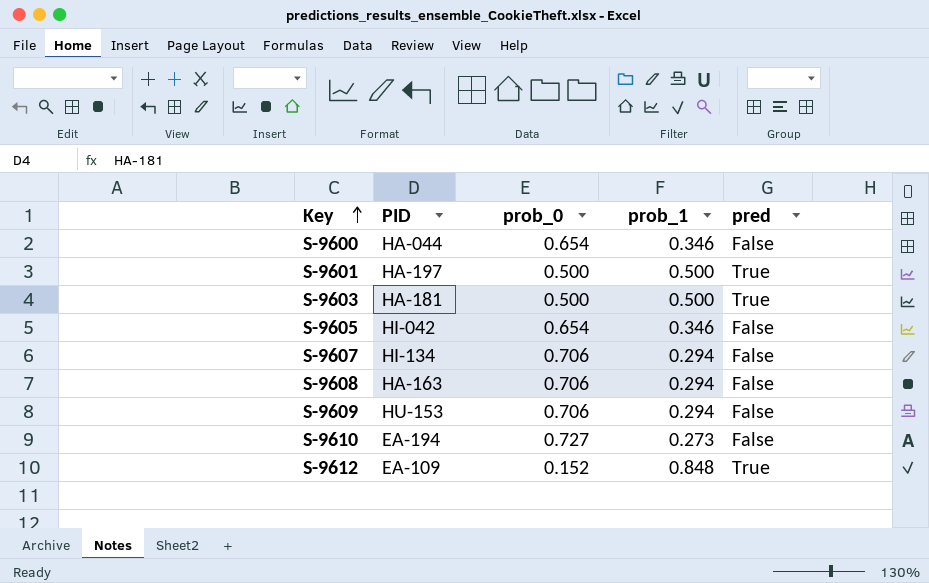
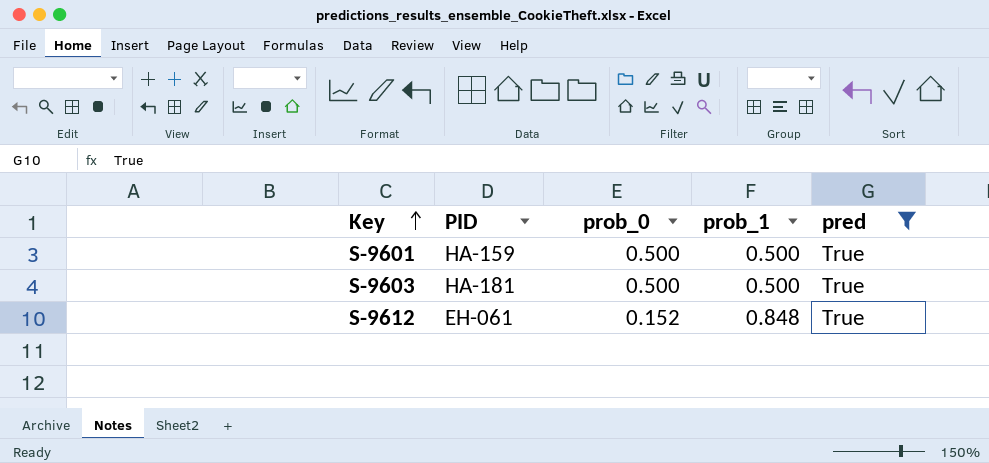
filter: none -> pred = True
S-9601 | PID: HA-197 -> HA-159
S-9612 | PID: EA-109 -> EH-061

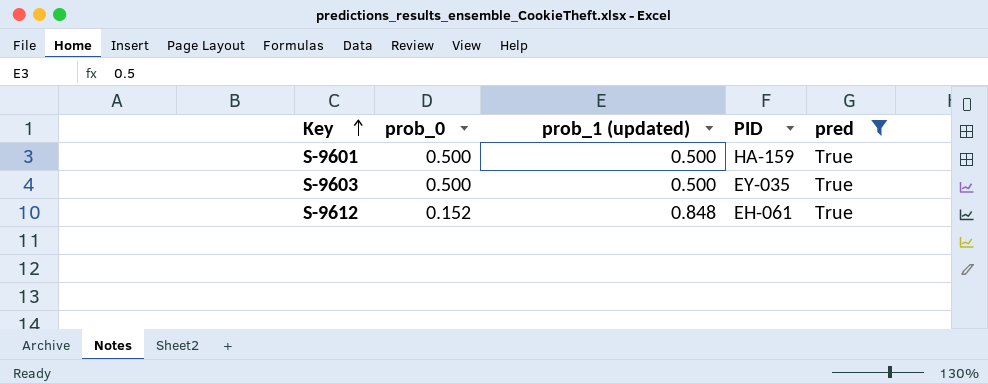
column name: prob_1 -> prob_1 (updated)
column PID | position: 2 -> 4
S-9603 | PID: HA-181 -> EY-035

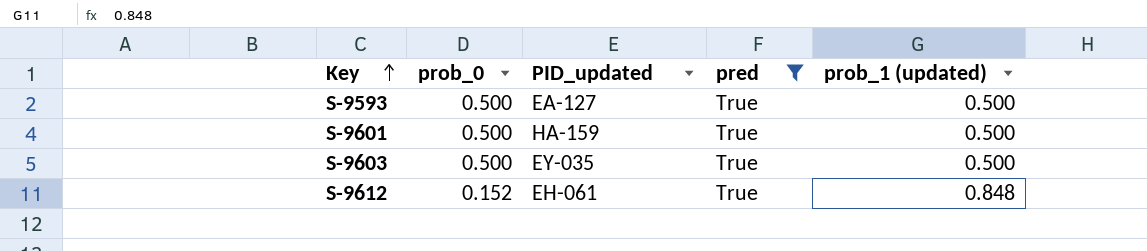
column name: PID -> PID_updated
column prob_1 (updated) | position: 3 -> 5
row S-9593: none -> 0.500 | EA-127 | True | 0.500

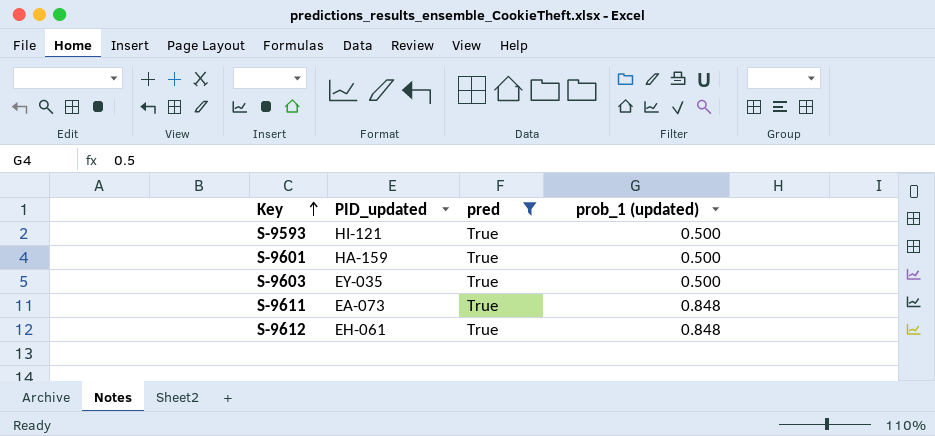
column prob_0 | position: 2 -> none
S-9593 | PID_updated: EA-127 -> HI-121
row S-9611: none -> EA-073 | True | 0.848

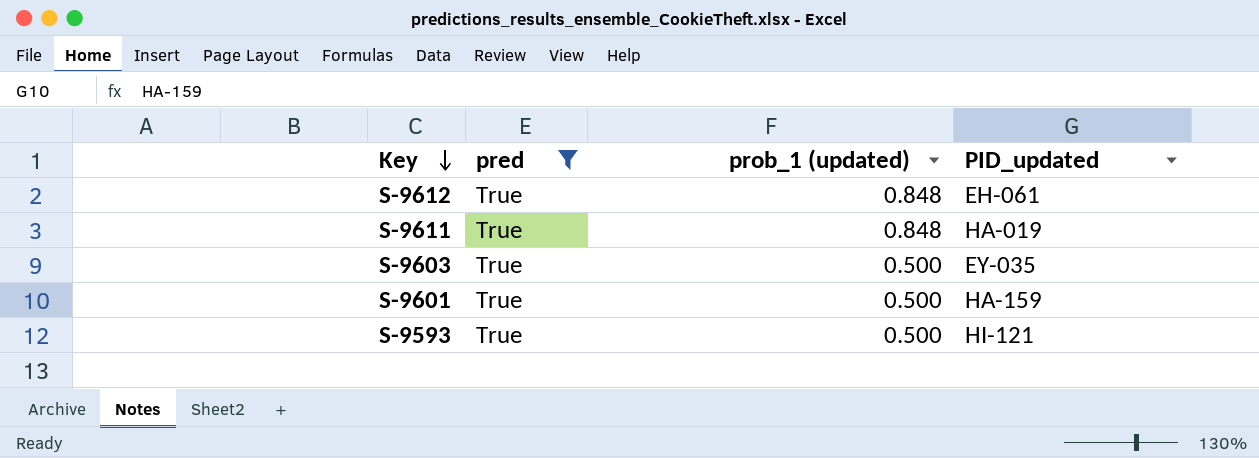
row order: Key ascending -> Key descending
column PID_updated | position: 2 -> 4
S-9611 | PID_updated: EA-073 -> HA-019

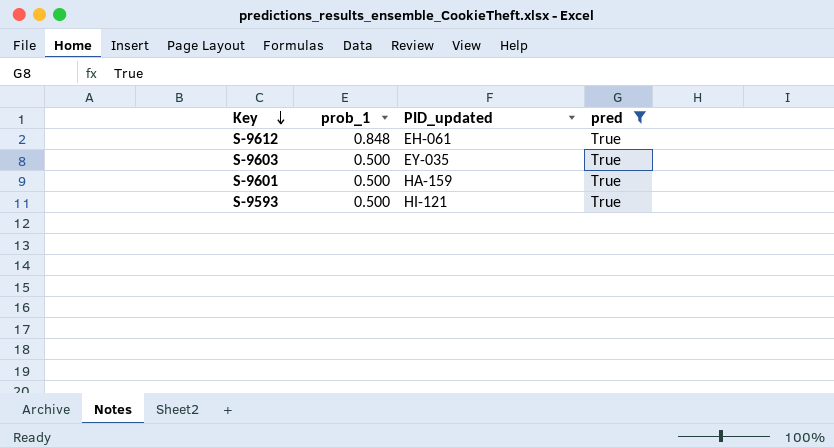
column name: prob_1 (updated) -> prob_1
column pred | position: 2 -> 4
row S-9611: True | 0.848 | HA-019 -> none

